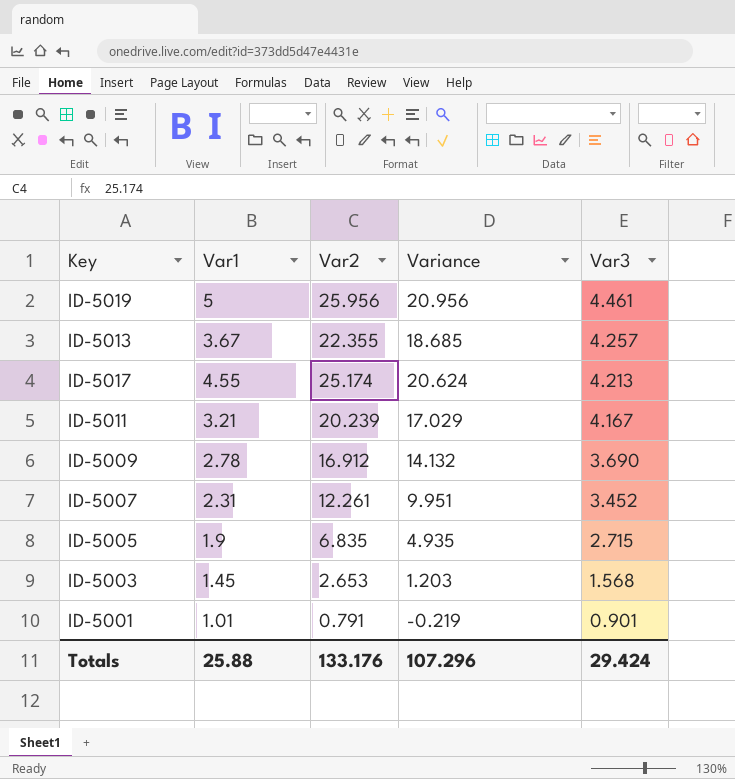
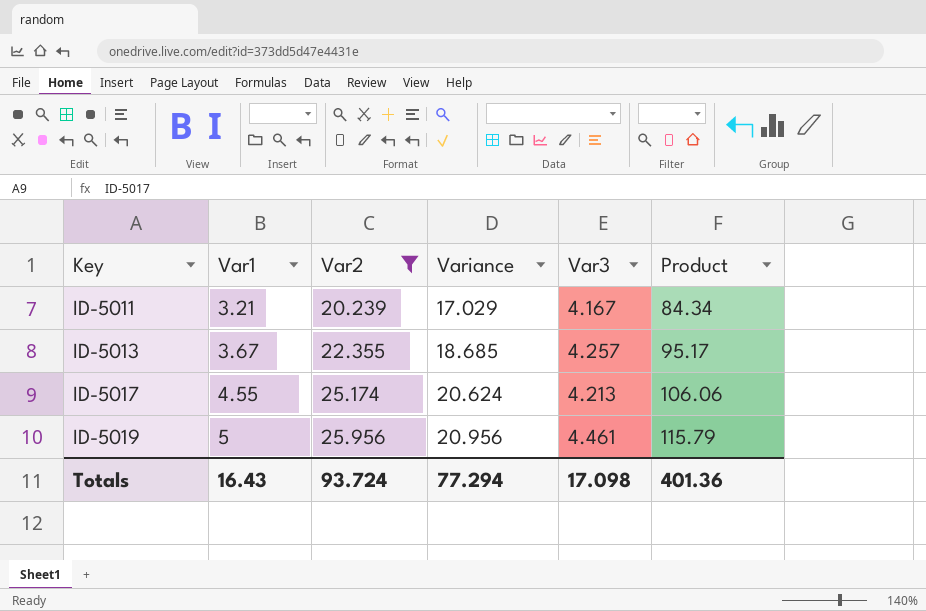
filter: none -> Var2 >= 20.239
row order: Var3 descending -> Key ascending
column Product | formula: none -> [Var2] * [Var3]
Totals | Var1: 25.88 -> 16.43
Totals | Var2: 133.176 -> 93.724
Totals | Variance: 107.296 -> 77.294
Totals | Var3: 29.424 -> 17.098

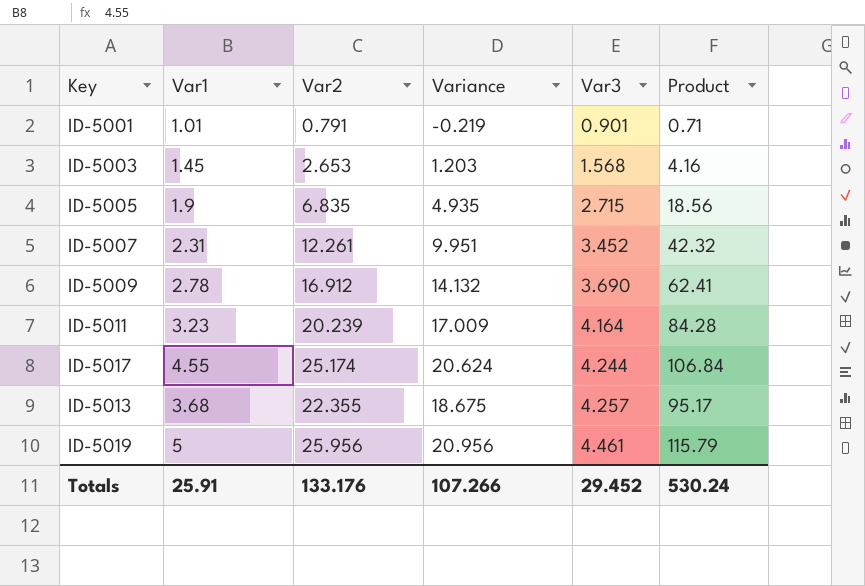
filter: Var2 >= 20.239 -> none
row order: Key ascending -> Var3 ascending
ID-5011 | Var1: 3.21 -> 3.23
ID-5011 | Variance: 17.029 -> 17.009
ID-5011 | Var3: 4.167 -> 4.164
ID-5011 | Product: 84.34 -> 84.28
ID-5017 | Var3: 4.213 -> 4.244
ID-5017 | Product: 106.06 -> 106.84
ID-5013 | Var1: 3.67 -> 3.68
ID-5013 | Variance: 18.685 -> 18.675
Totals | Var1: 16.43 -> 25.91
Totals | Var2: 93.724 -> 133.176
Totals | Variance: 77.294 -> 107.266
Totals | Var3: 17.098 -> 29.452
Totals | Product: 401.36 -> 530.24

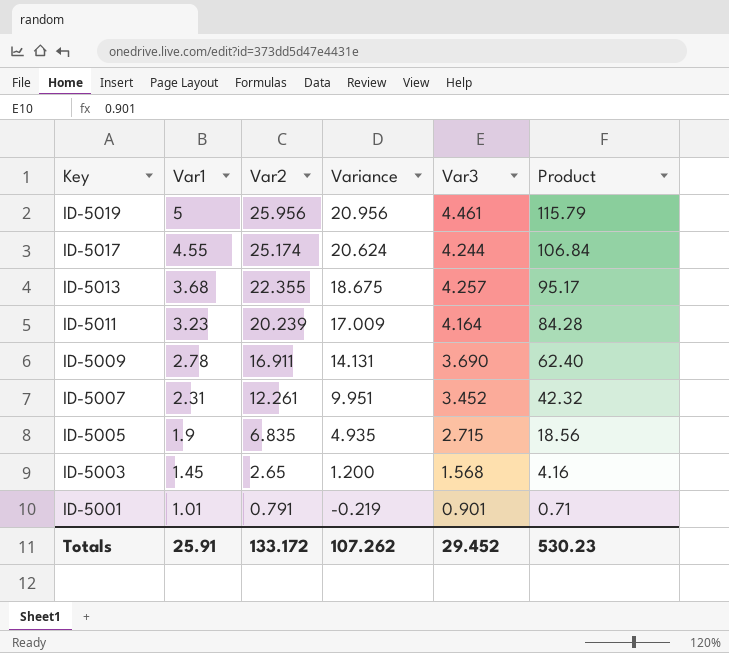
row order: Var3 ascending -> Key descending
ID-5009 | Var2: 16.912 -> 16.911
ID-5009 | Variance: 14.132 -> 14.131
ID-5009 | Product: 62.41 -> 62.40
ID-5003 | Var2: 2.653 -> 2.65
ID-5003 | Variance: 1.203 -> 1.200
Totals | Var2: 133.176 -> 133.172
Totals | Variance: 107.266 -> 107.262
Totals | Product: 530.24 -> 530.23

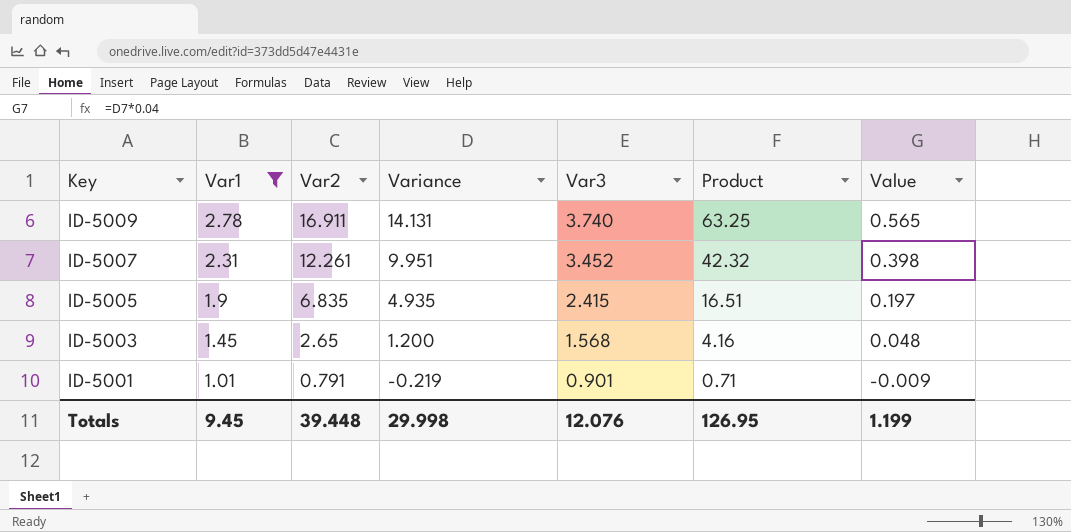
filter: none -> Var1 <= 2.78
column Value | formula: none -> [Variance] * 0.04
ID-5009 | Var3: 3.690 -> 3.740
ID-5009 | Product: 62.40 -> 63.25
ID-5005 | Var3: 2.715 -> 2.415
ID-5005 | Product: 18.56 -> 16.51
Totals | Var1: 25.91 -> 9.45
Totals | Var2: 133.172 -> 39.448
Totals | Variance: 107.262 -> 29.998
Totals | Var3: 29.452 -> 12.076
Totals | Product: 530.23 -> 126.95

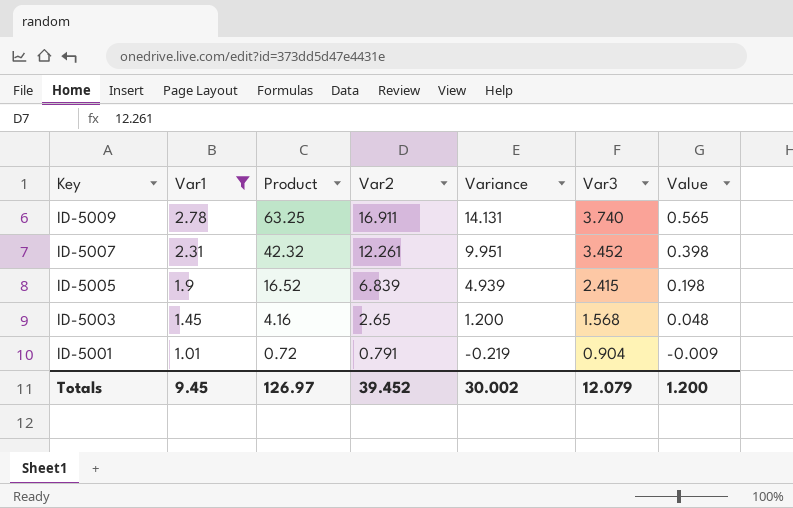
column Product | position: 6 -> 3
ID-5005 | Product: 16.51 -> 16.52
ID-5005 | Var2: 6.835 -> 6.839
ID-5005 | Variance: 4.935 -> 4.939
ID-5005 | Value: 0.197 -> 0.198
ID-5001 | Product: 0.71 -> 0.72
ID-5001 | Var3: 0.901 -> 0.904
Totals | Product: 126.95 -> 126.97
Totals | Var2: 39.448 -> 39.452
Totals | Variance: 29.998 -> 30.002
Totals | Var3: 12.076 -> 12.079
Totals | Value: 1.199 -> 1.200

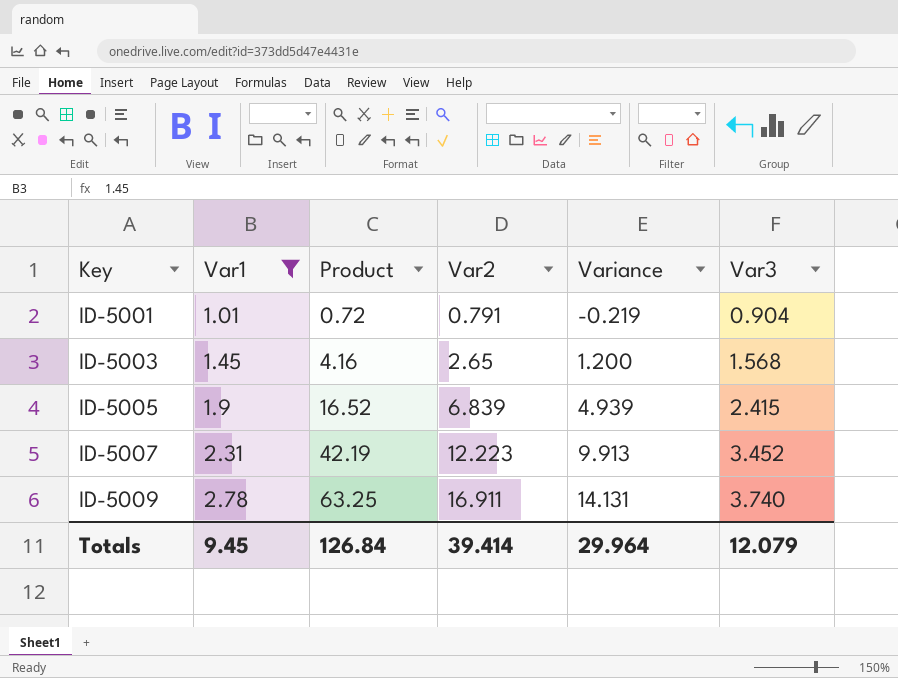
row order: Key descending -> Key ascending
column Value | formula: [Variance] * 0.04 -> none
ID-5007 | Product: 42.32 -> 42.19
ID-5007 | Var2: 12.261 -> 12.223
ID-5007 | Variance: 9.951 -> 9.913
Totals | Product: 126.97 -> 126.84
Totals | Var2: 39.452 -> 39.414
Totals | Variance: 30.002 -> 29.964

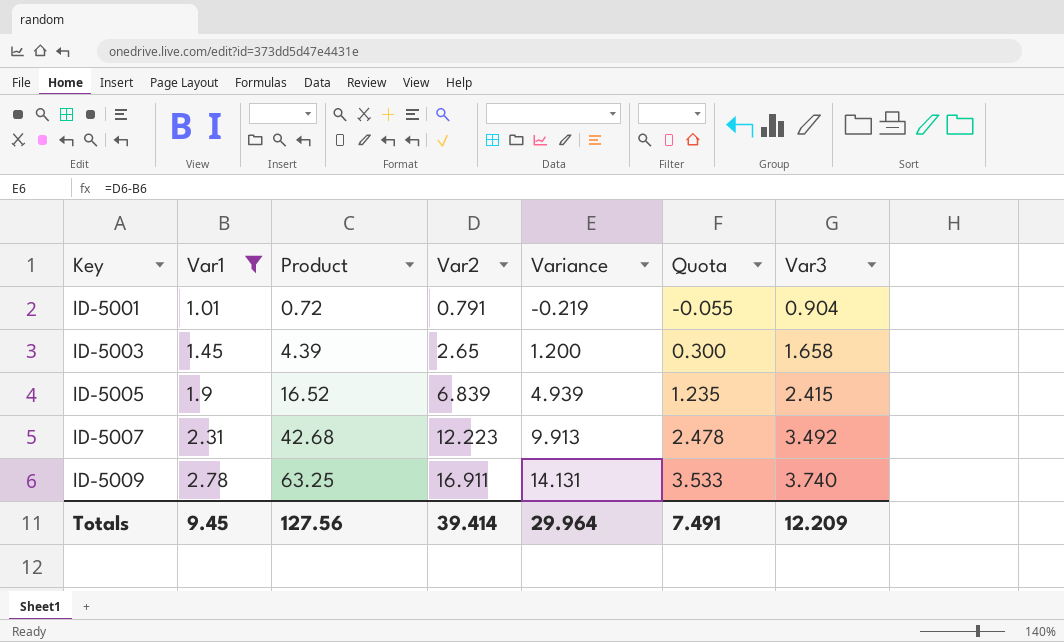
column Quota | formula: none -> [Variance] * 0.25
ID-5003 | Product: 4.16 -> 4.39
ID-5003 | Var3: 1.568 -> 1.658
ID-5007 | Product: 42.19 -> 42.68
ID-5007 | Var3: 3.452 -> 3.492
Totals | Product: 126.84 -> 127.56
Totals | Var3: 12.079 -> 12.209

